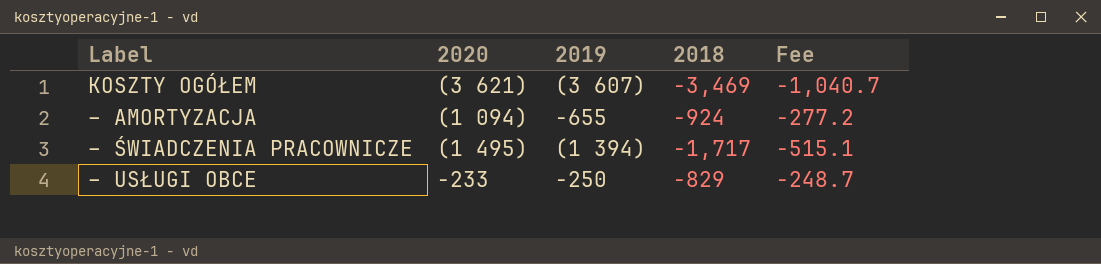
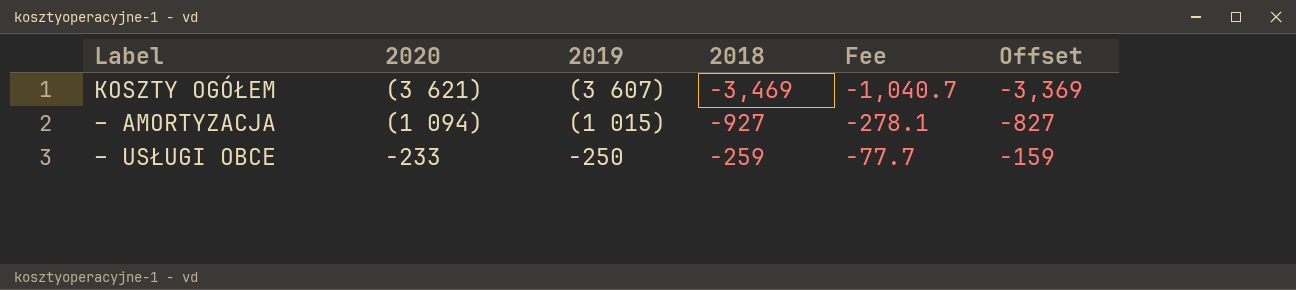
column Offset | formula: none -> [2018] + 100
row – ŚWIADCZENIA PRACOWNICZE: (1 495) | (1 394) | -1,717 | -515.1 -> none
– AMORTYZACJA | 2019: -655 -> (1 015)
– AMORTYZACJA | 2018: -924 -> -927
– AMORTYZACJA | Fee: -277.2 -> -278.1
– USŁUGI OBCE | 2018: -829 -> -259
– USŁUGI OBCE | Fee: -248.7 -> -77.7

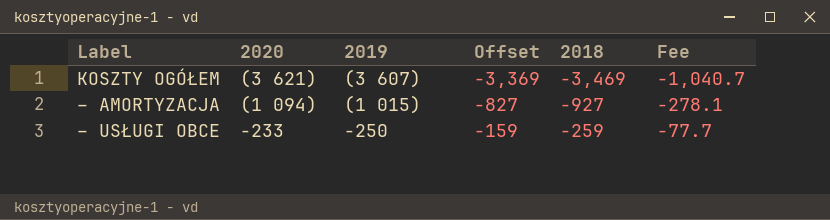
column Offset | position: 6 -> 4

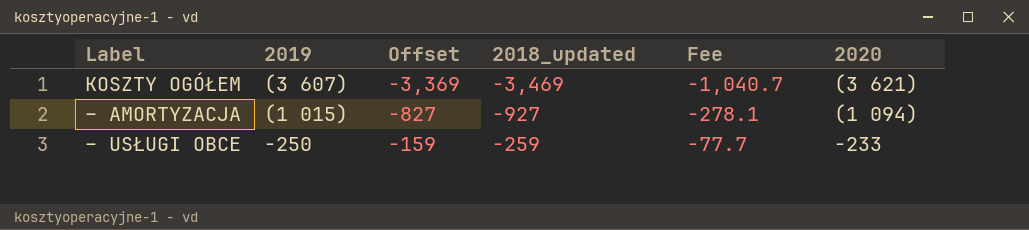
column name: 2018 -> 2018_updated
column 2020 | position: 2 -> 6

